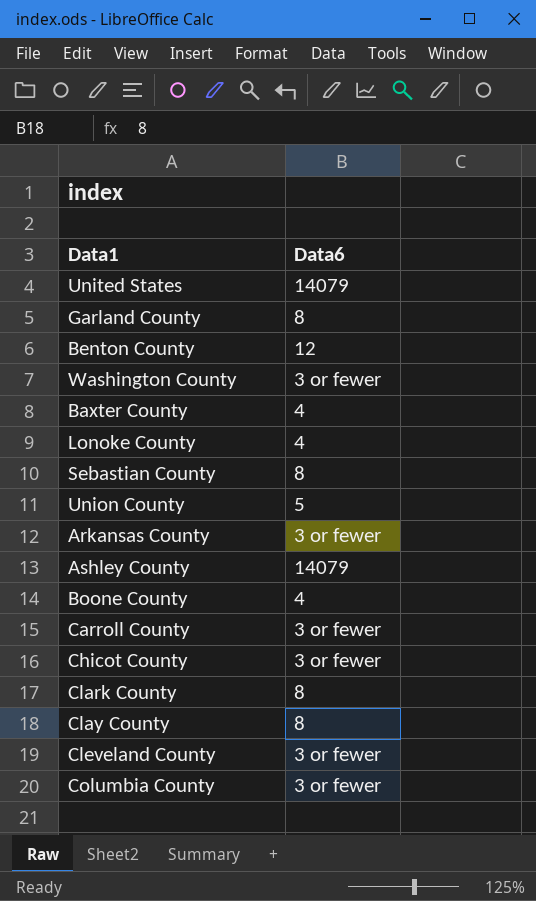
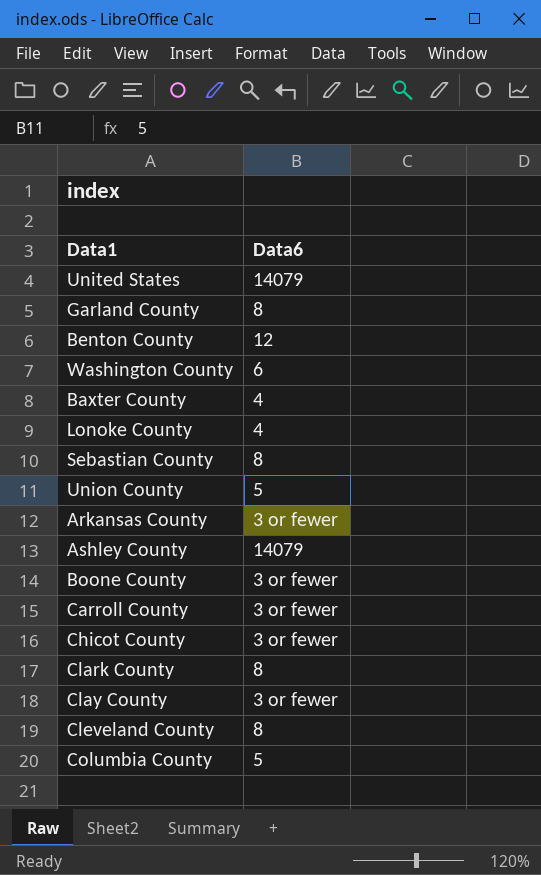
Washington County | Data6: 3 or fewer -> 6
Boone County | Data6: 4 -> 3 or fewer
Clay County | Data6: 8 -> 3 or fewer
Cleveland County | Data6: 3 or fewer -> 8
Columbia County | Data6: 3 or fewer -> 5

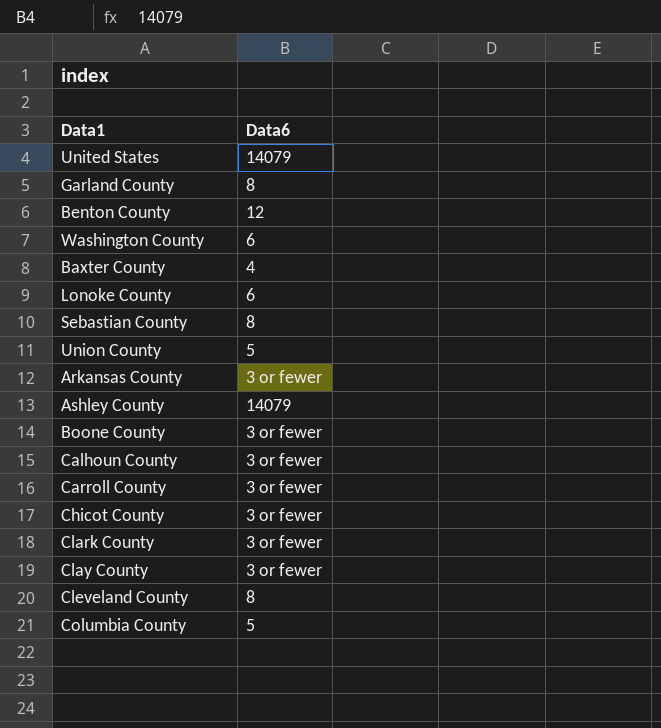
Lonoke County | Data6: 4 -> 6
row Calhoun County: none -> 3 or fewer
Clark County | Data6: 8 -> 3 or fewer

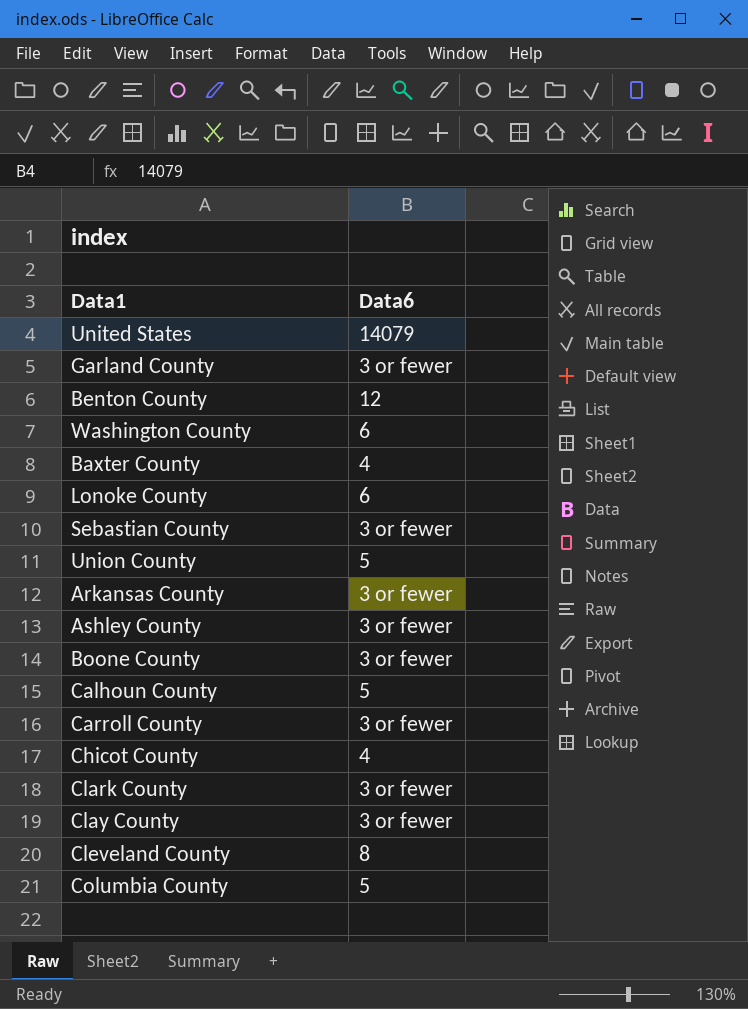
Garland County | Data6: 8 -> 3 or fewer
Sebastian County | Data6: 8 -> 3 or fewer
Ashley County | Data6: 14079 -> 3 or fewer
Calhoun County | Data6: 3 or fewer -> 5
Chicot County | Data6: 3 or fewer -> 4

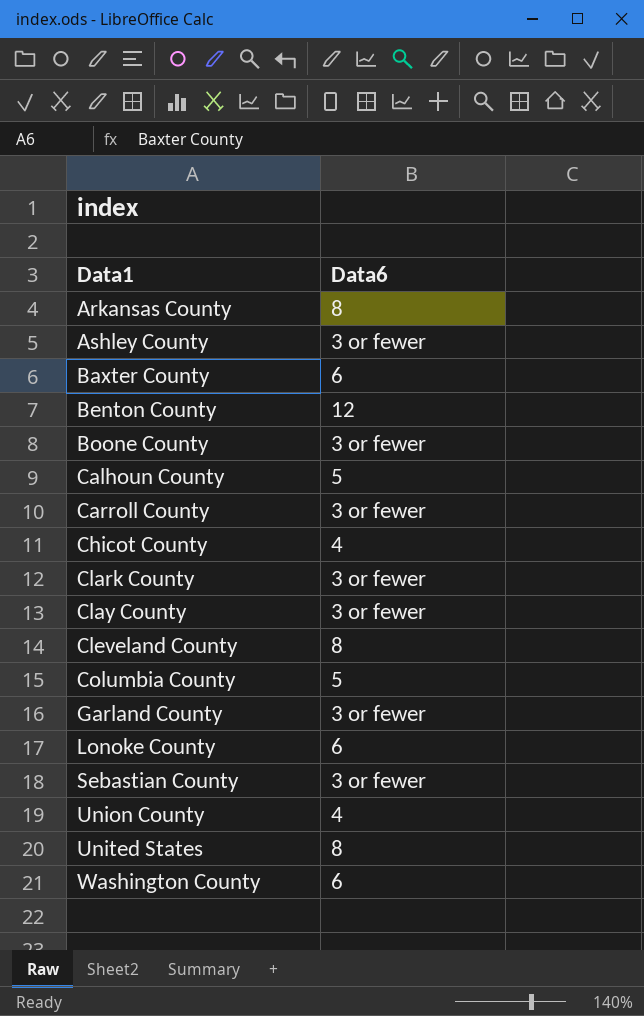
row order: none -> Data1 ascending
Arkansas County | Data6: 3 or fewer -> 8
Baxter County | Data6: 4 -> 6
Union County | Data6: 5 -> 4
United States | Data6: 14079 -> 8

